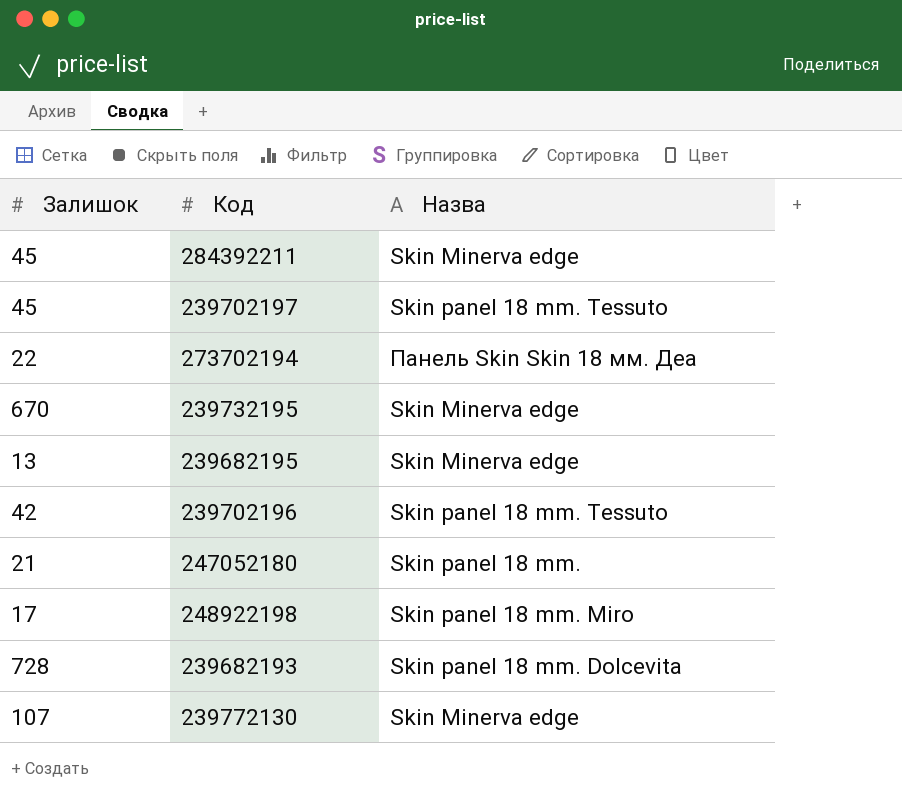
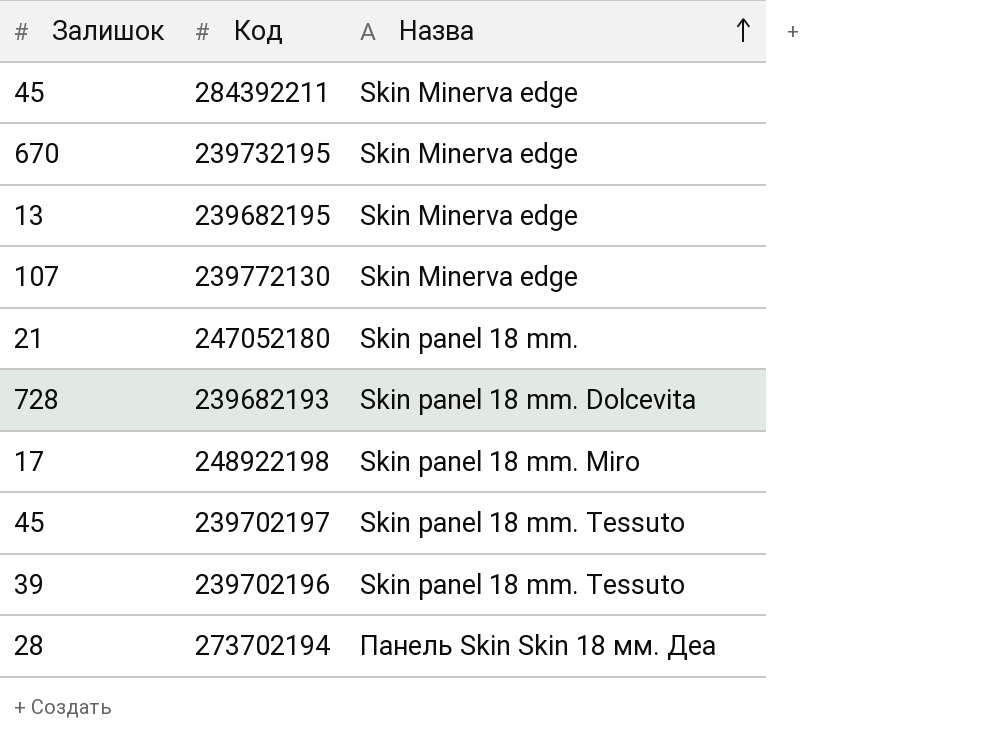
row order: none -> Назва ascending
239702196 | Залишок: 42 -> 39
273702194 | Залишок: 22 -> 28

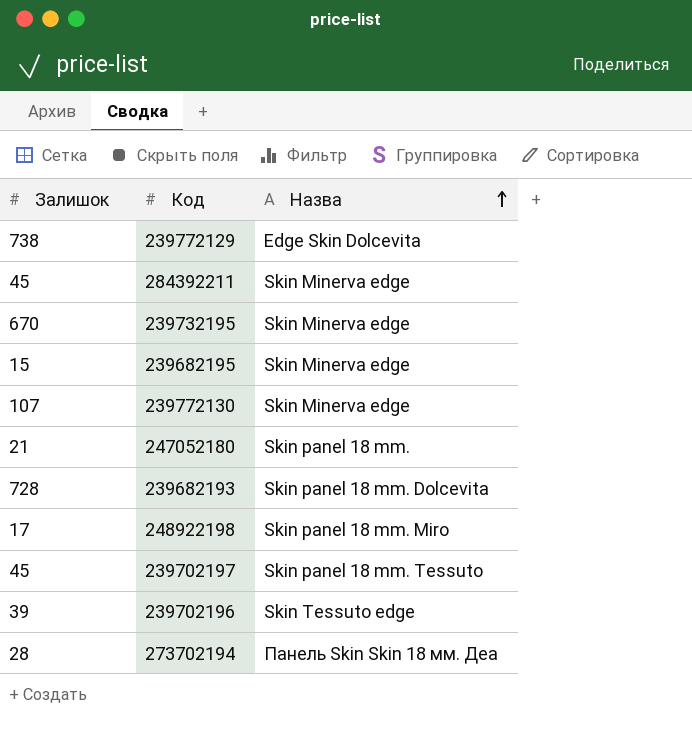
row 239772129: none -> 738 | Edge Skin Dolcevita
239682195 | Залишок: 13 -> 15
239702196 | Назва: Skin panel 18 mm. Tessuto -> Skin Tessuto edge

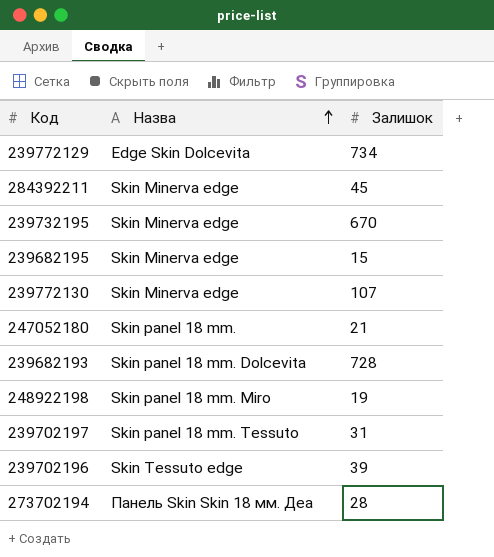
column Залишок | position: 1 -> 3
239772129 | Залишок: 738 -> 734
248922198 | Залишок: 17 -> 19
239702197 | Залишок: 45 -> 31

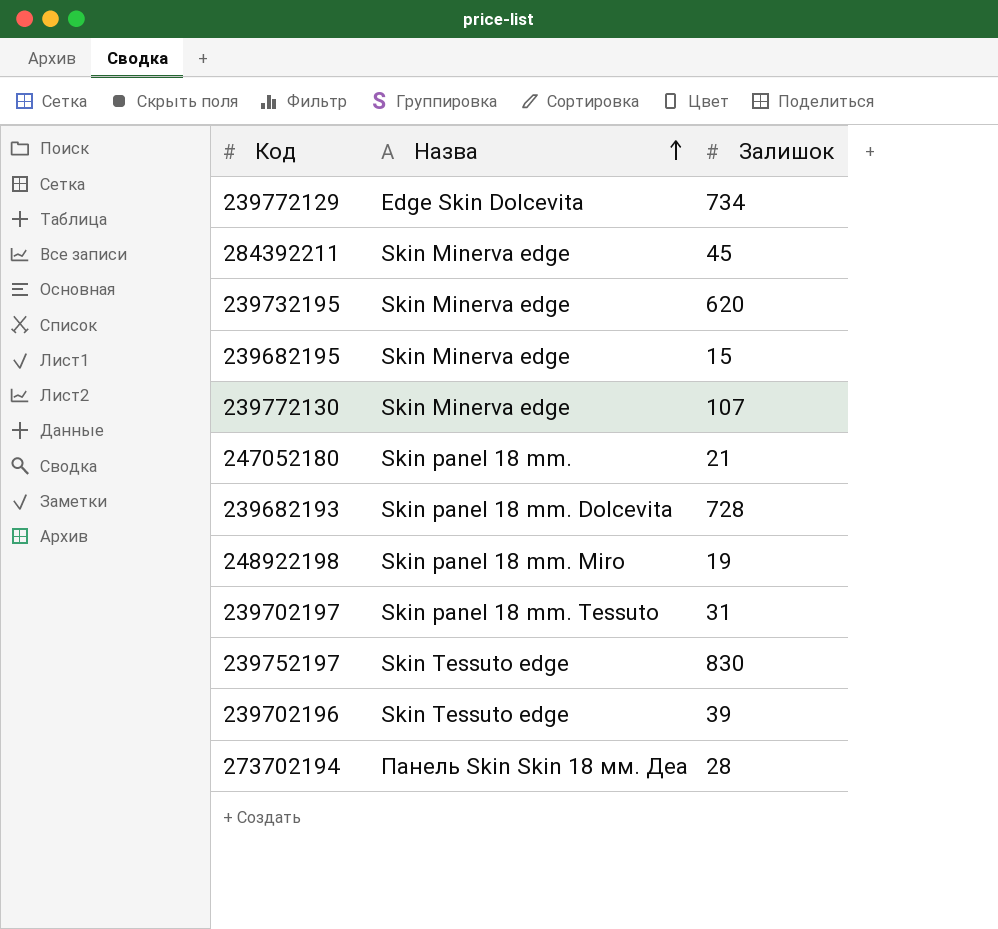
239732195 | Залишок: 670 -> 620
row 239752197: none -> Skin Tessuto edge | 830

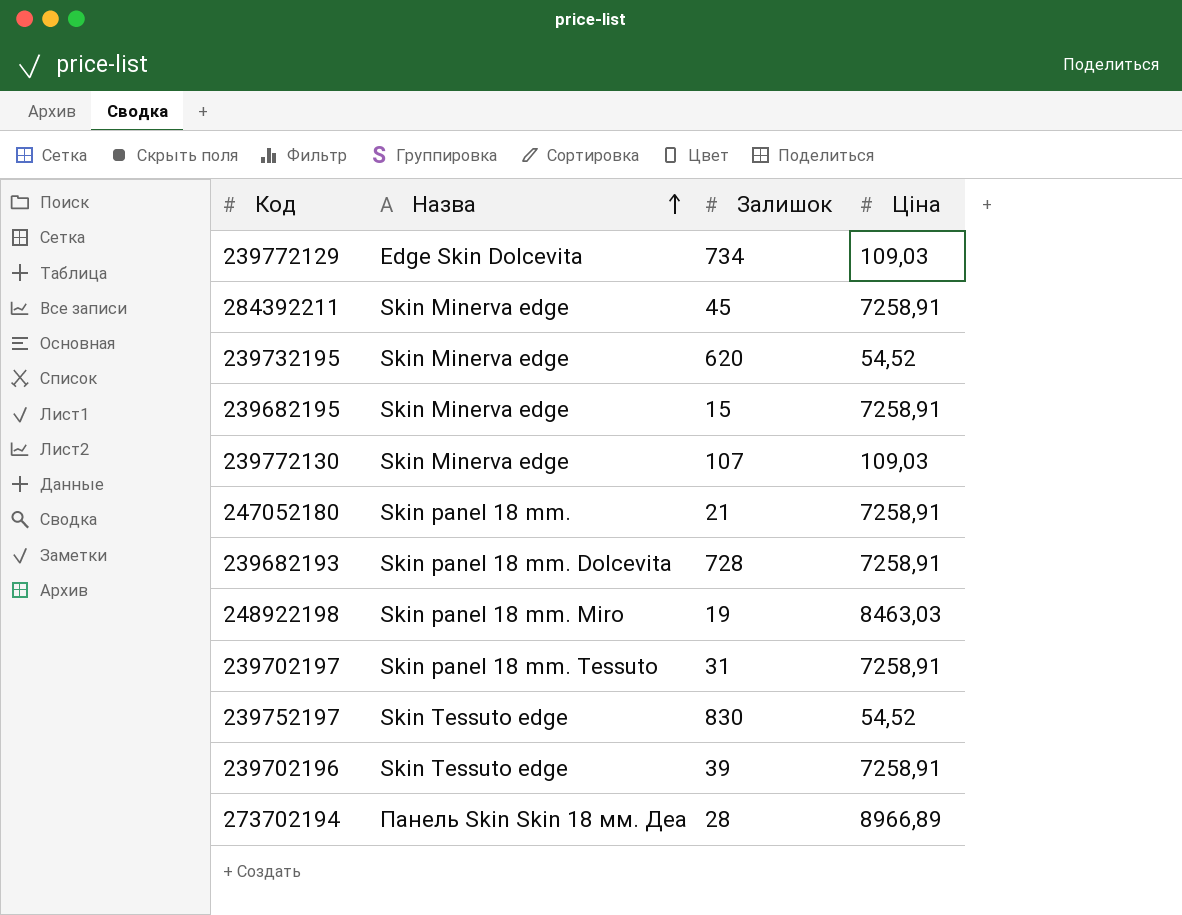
column Ціна | position: none -> 4

